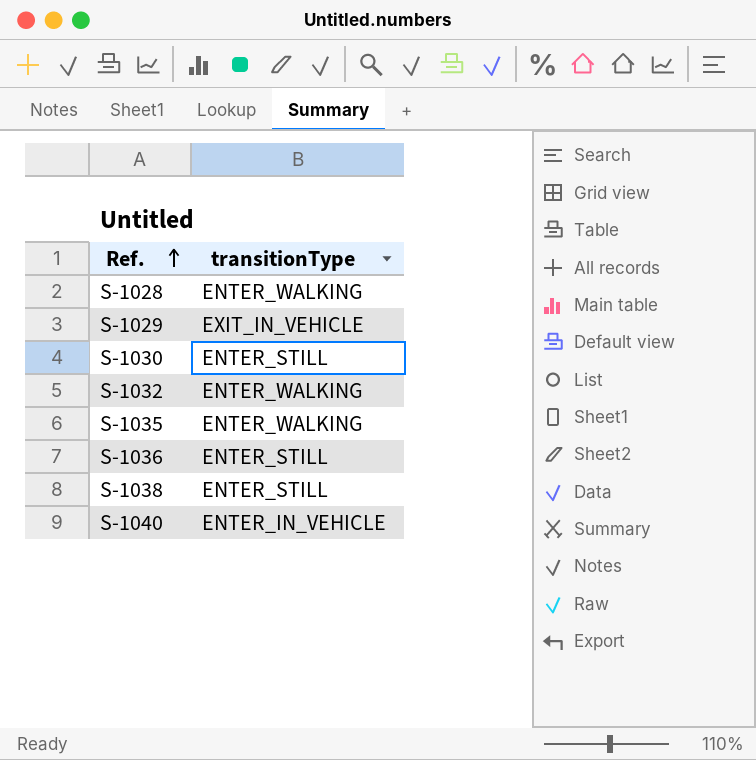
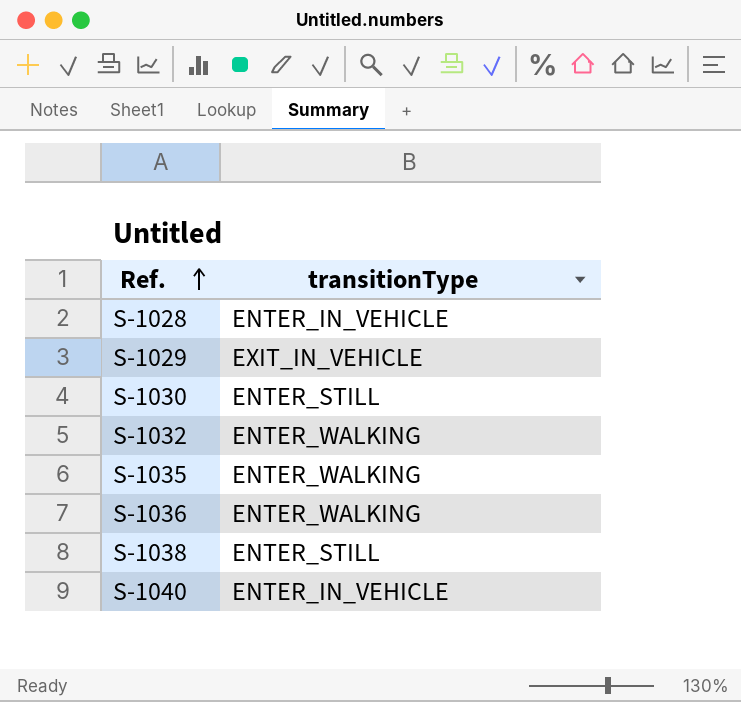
S-1028 | transitionType: ENTER_WALKING -> ENTER_IN_VEHICLE
S-1036 | transitionType: ENTER_STILL -> ENTER_WALKING

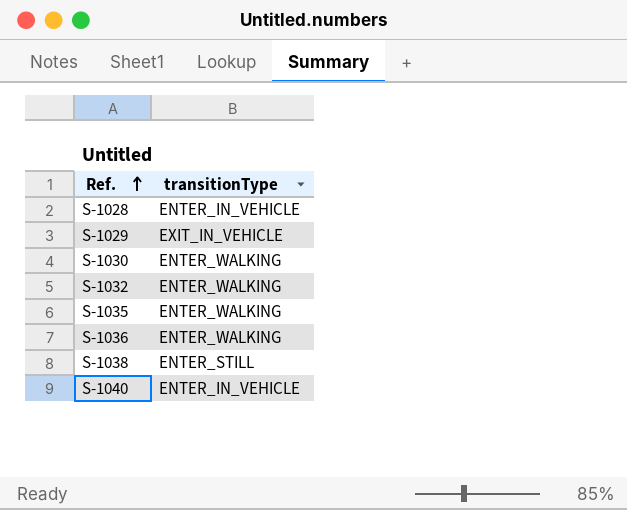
S-1030 | transitionType: ENTER_STILL -> ENTER_WALKING

